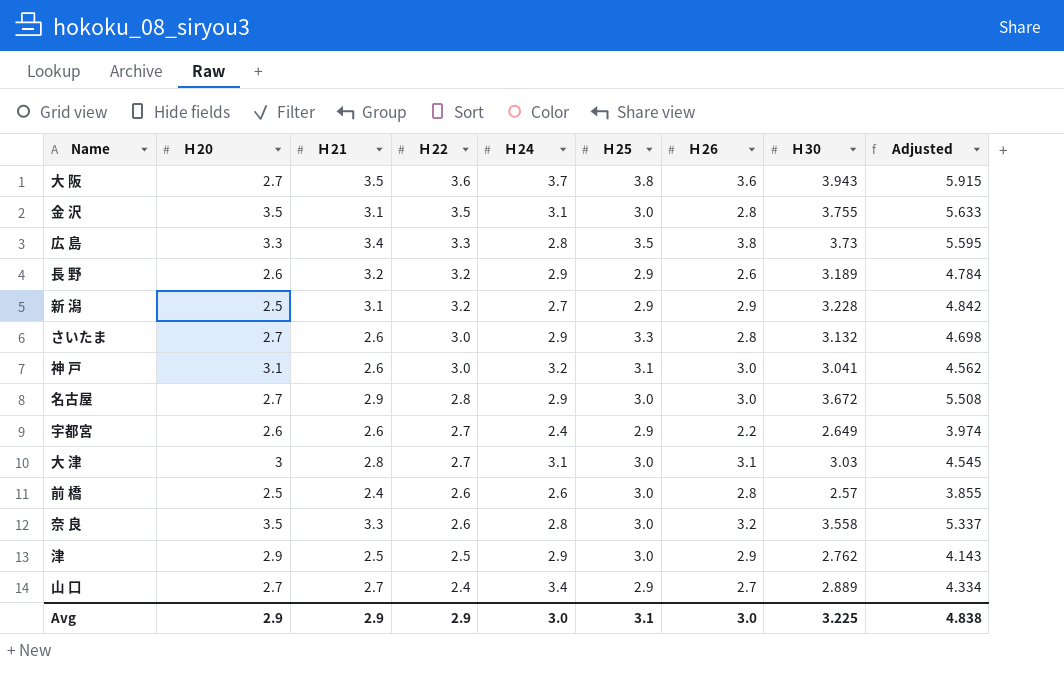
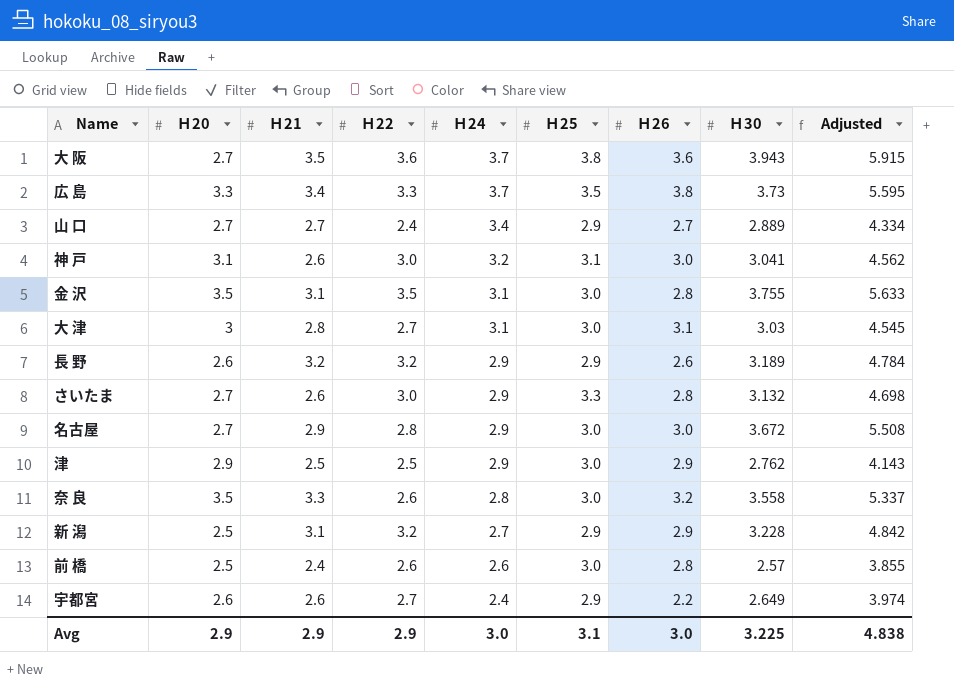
row order: Ｈ22 descending -> Ｈ24 descending
広 島 | Ｈ24: 2.8 -> 3.7

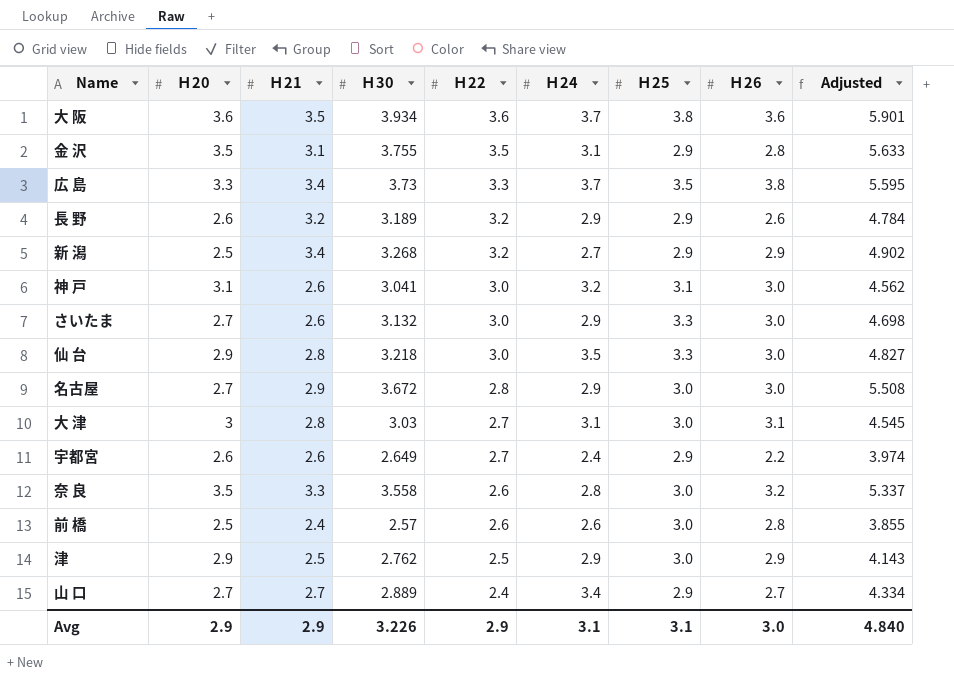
row order: Ｈ24 descending -> Ｈ22 descending
column Ｈ30 | position: 8 -> 4
大 阪 | Ｈ20: 2.7 -> 3.6
大 阪 | Ｈ30: 3.943 -> 3.934
大 阪 | Adjusted: 5.915 -> 5.901
金 沢 | Ｈ25: 3.0 -> 2.9
新 潟 | Ｈ21: 3.1 -> 3.4
新 潟 | Ｈ30: 3.228 -> 3.268
新 潟 | Adjusted: 4.842 -> 4.902
さいたま | Ｈ26: 2.8 -> 3.0
row 仙 台: none -> 2.9 | 2.8 | 3.218 | 3.0 | 3.5 | 3.3 | 3.0 | 4.827
Avg | Ｈ30: 3.225 -> 3.226
Avg | Ｈ24: 3.0 -> 3.1
Avg | Adjusted: 4.838 -> 4.840

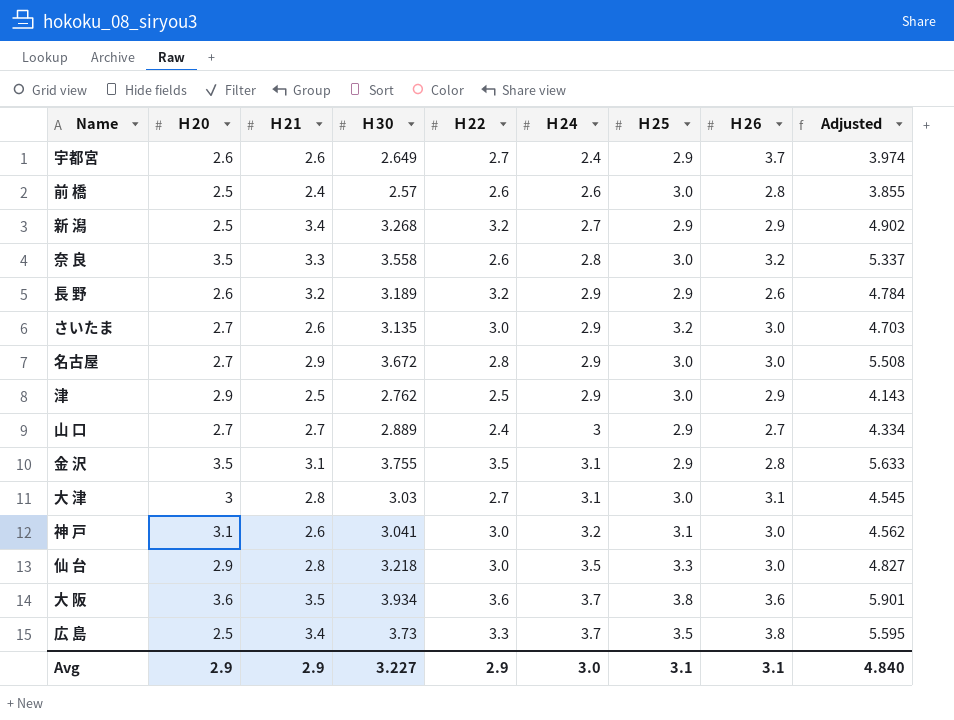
row order: Ｈ22 descending -> Ｈ24 ascending
宇都宮 | Ｈ26: 2.2 -> 3.7
さいたま | Ｈ30: 3.132 -> 3.135
さいたま | Ｈ25: 3.3 -> 3.2
さいたま | Adjusted: 4.698 -> 4.703
山 口 | Ｈ24: 3.4 -> 3
広 島 | Ｈ20: 3.3 -> 2.5
Avg | Ｈ30: 3.226 -> 3.227
Avg | Ｈ24: 3.1 -> 3.0
Avg | Ｈ26: 3.0 -> 3.1

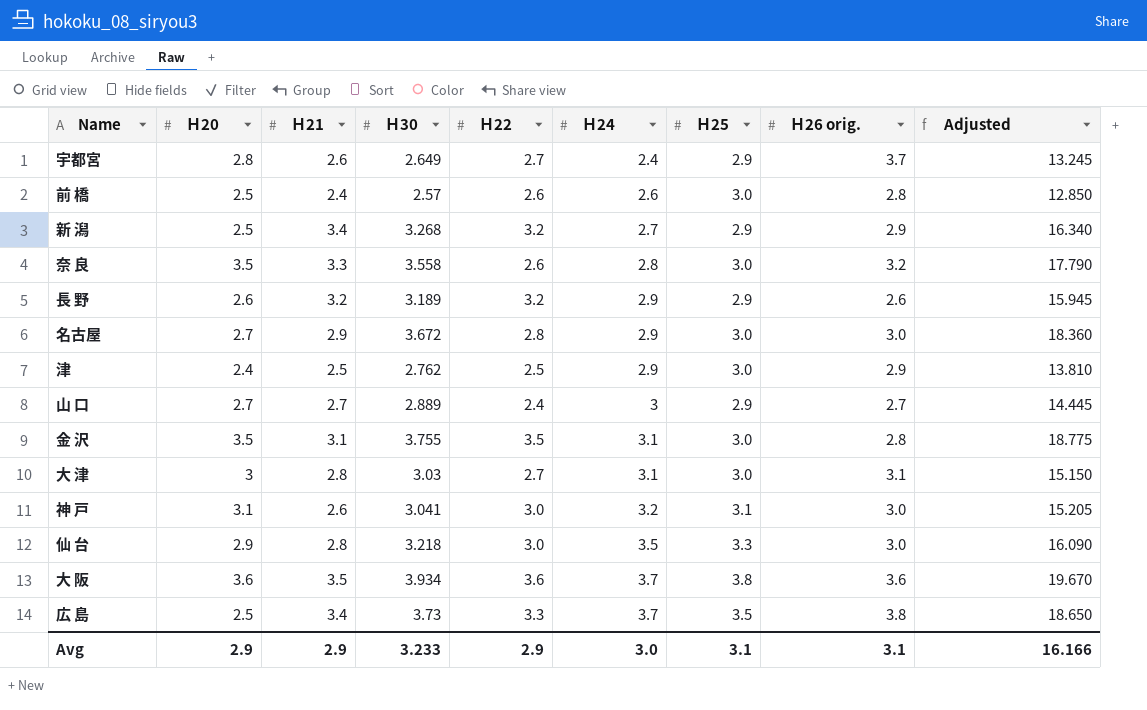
column name: Ｈ26 -> Ｈ26 orig.
column Adjusted | formula: [Ｈ30] * 1.5 -> [Ｈ30] * 5
row さいたま: 2.7 | 2.6 | 3.135 | 3.0 | 2.9 | 3.2 | 3.0 | 4.703 -> none
宇都宮 | Ｈ20: 2.6 -> 2.8
津 | Ｈ20: 2.9 -> 2.4
金 沢 | Ｈ25: 2.9 -> 3.0
Avg | Ｈ30: 3.227 -> 3.233
Avg | Adjusted: 4.840 -> 16.166

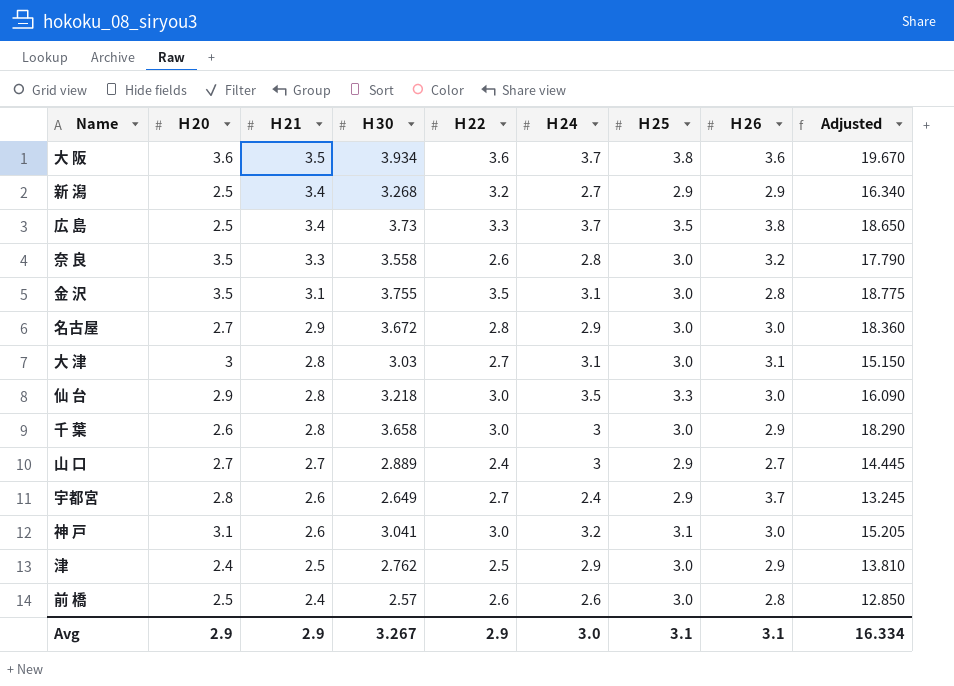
row order: Ｈ24 ascending -> Ｈ21 descending
column name: Ｈ26 orig. -> Ｈ26
row 長 野: 2.6 | 3.2 | 3.189 | 3.2 | 2.9 | 2.9 | 2.6 | 15.945 -> none
row 千 葉: none -> 2.6 | 2.8 | 3.658 | 3.0 | 3 | 3.0 | 2.9 | 18.290
Avg | Ｈ30: 3.233 -> 3.267
Avg | Adjusted: 16.166 -> 16.334

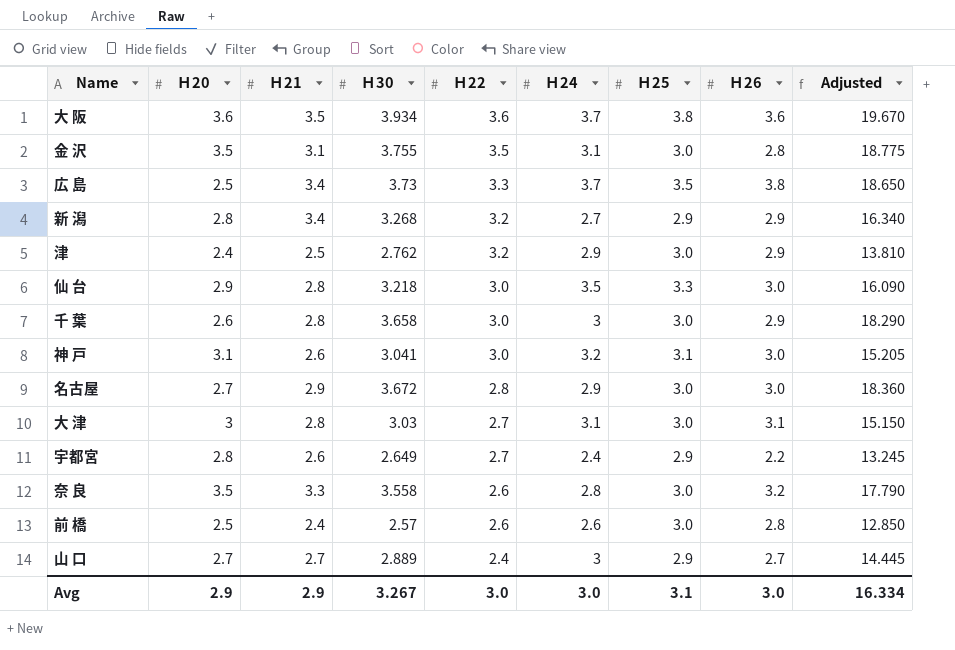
row order: Ｈ21 descending -> Ｈ22 descending
新 潟 | Ｈ20: 2.5 -> 2.8
津 | Ｈ22: 2.5 -> 3.2
宇都宮 | Ｈ26: 3.7 -> 2.2
Avg | Ｈ22: 2.9 -> 3.0
Avg | Ｈ26: 3.1 -> 3.0

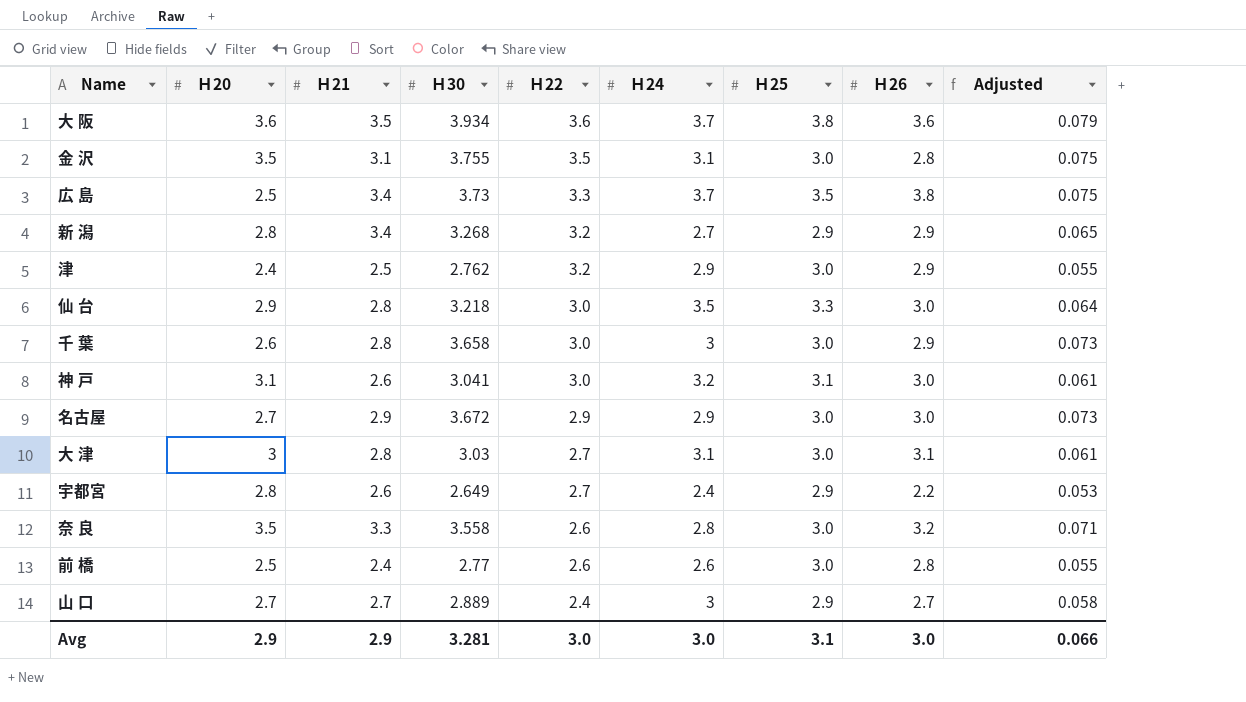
column Adjusted | formula: [Ｈ30] * 5 -> [Ｈ30] * 0.02
名古屋 | Ｈ22: 2.8 -> 2.9
前 橋 | Ｈ30: 2.57 -> 2.77
Avg | Ｈ30: 3.267 -> 3.281
Avg | Adjusted: 16.334 -> 0.066

